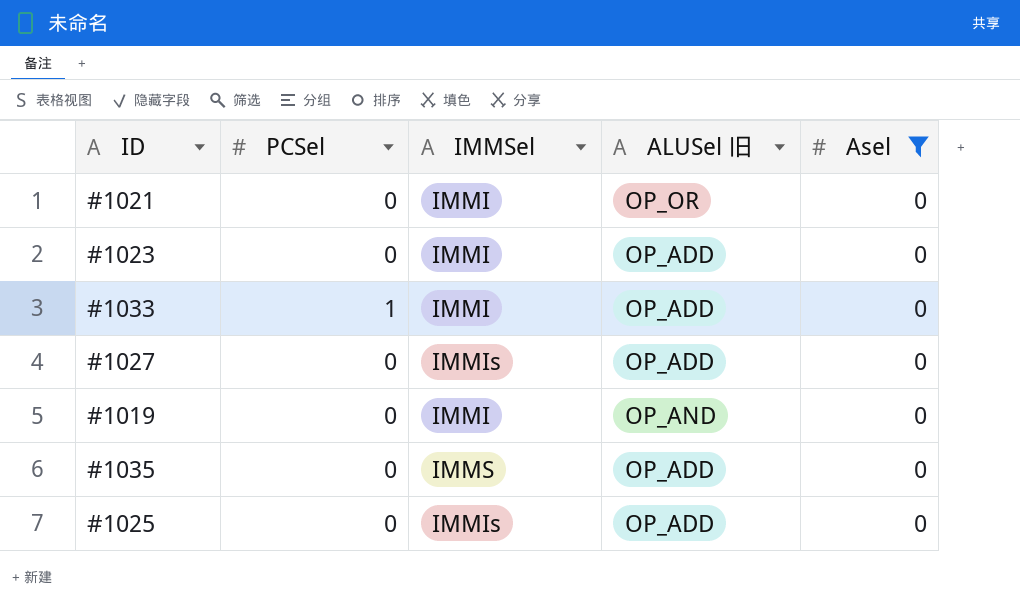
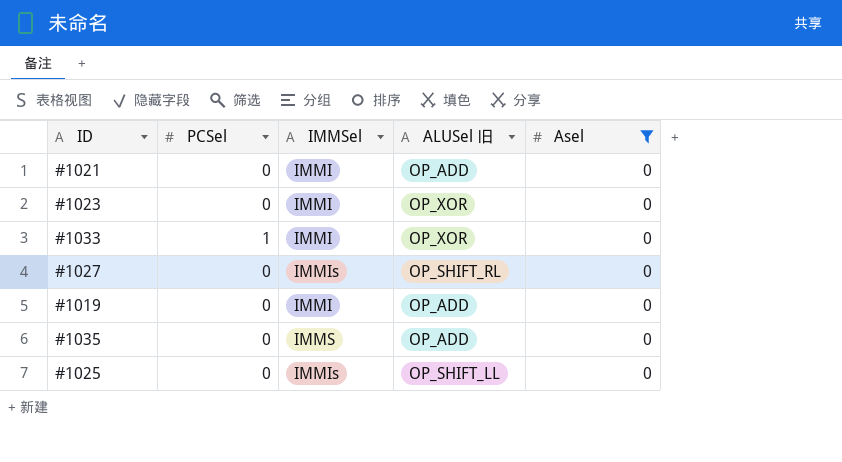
#1021 | ALUSel 旧: OP_OR -> OP_ADD
#1023 | ALUSel 旧: OP_ADD -> OP_XOR
#1033 | ALUSel 旧: OP_ADD -> OP_XOR
#1027 | ALUSel 旧: OP_ADD -> OP_SHIFT_RL
#1019 | ALUSel 旧: OP_AND -> OP_ADD
#1025 | ALUSel 旧: OP_ADD -> OP_SHIFT_LL

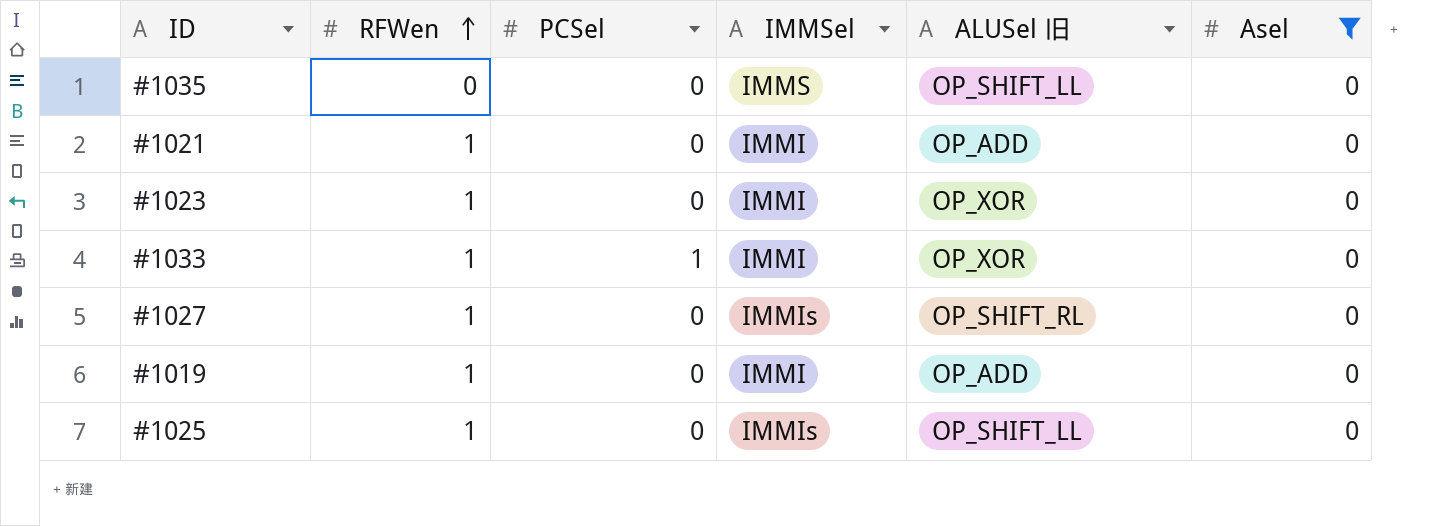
row order: none -> RFWen ascending
column RFWen | position: none -> 2
#1035 | ALUSel 旧: OP_ADD -> OP_SHIFT_LL

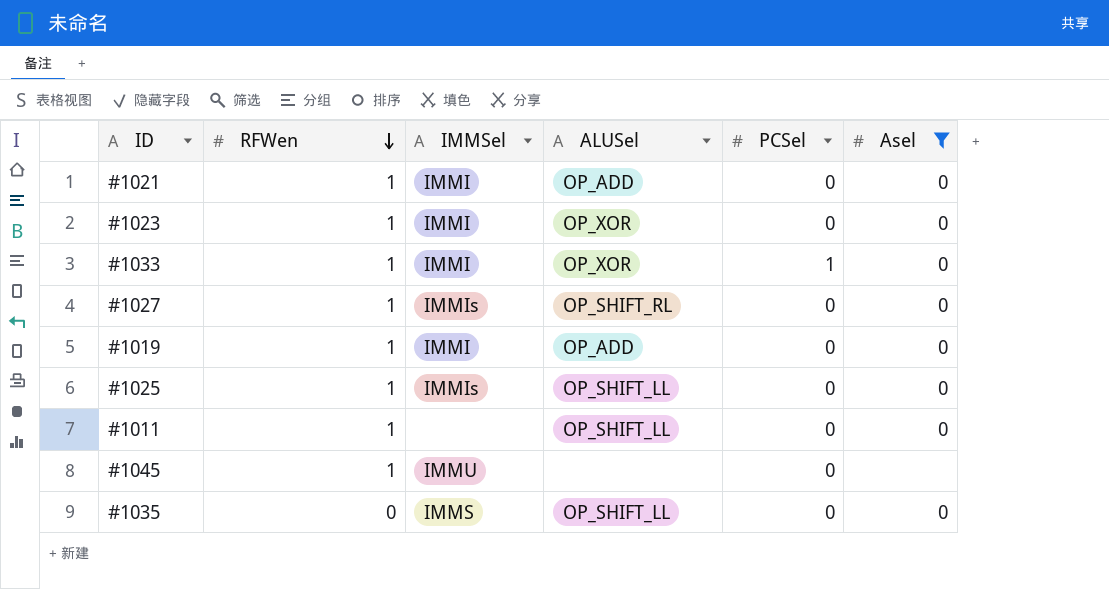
row order: RFWen ascending -> RFWen descending
column name: ALUSel 旧 -> ALUSel
column PCSel | position: 3 -> 5
row #1011: none -> 1 | none | OP_SHIFT_LL | 0 | 0
row #1045: none -> 1 | IMMU | none | 0 | none

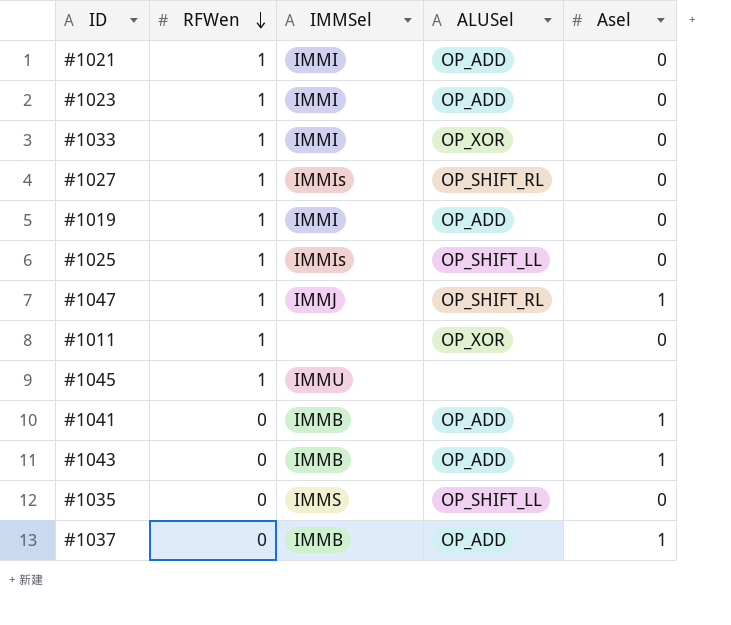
filter: Asel != 1 -> none
column PCSel | position: 5 -> none
#1023 | ALUSel: OP_XOR -> OP_ADD
#1011 | ALUSel: OP_SHIFT_LL -> OP_XOR

